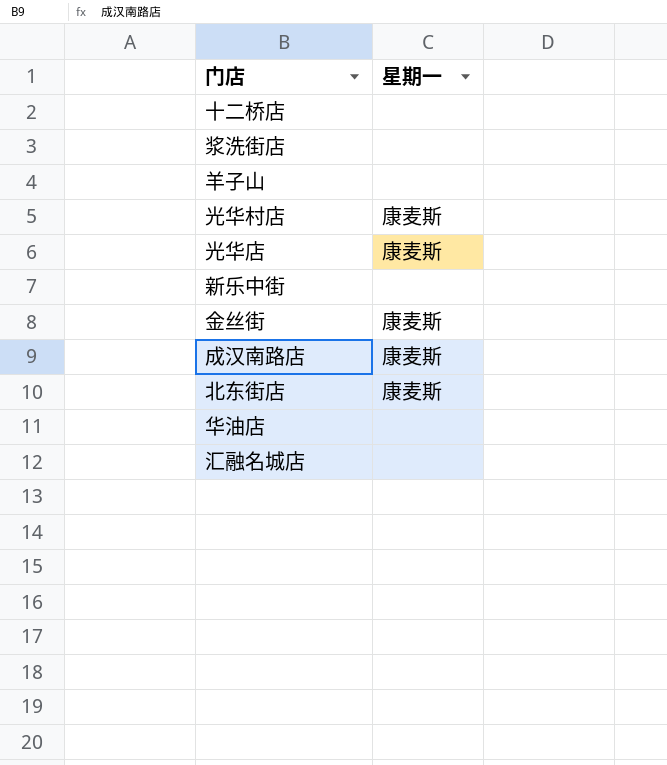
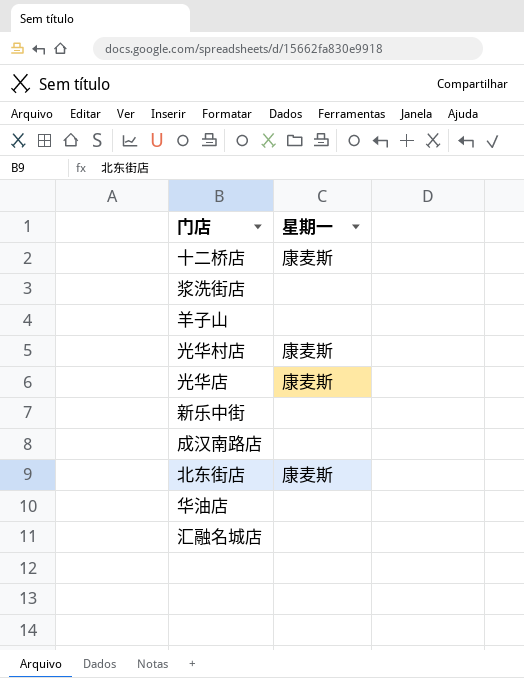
row 金丝街: 康麦斯 -> none
十二桥店 | 星期一: none -> 康麦斯
成汉南路店 | 星期一: 康麦斯 -> none

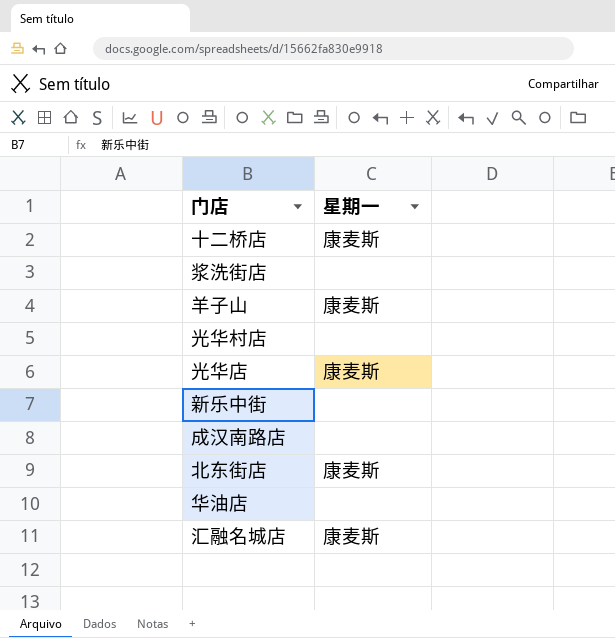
羊子山 | 星期一: none -> 康麦斯
光华村店 | 星期一: 康麦斯 -> none
汇融名城店 | 星期一: none -> 康麦斯

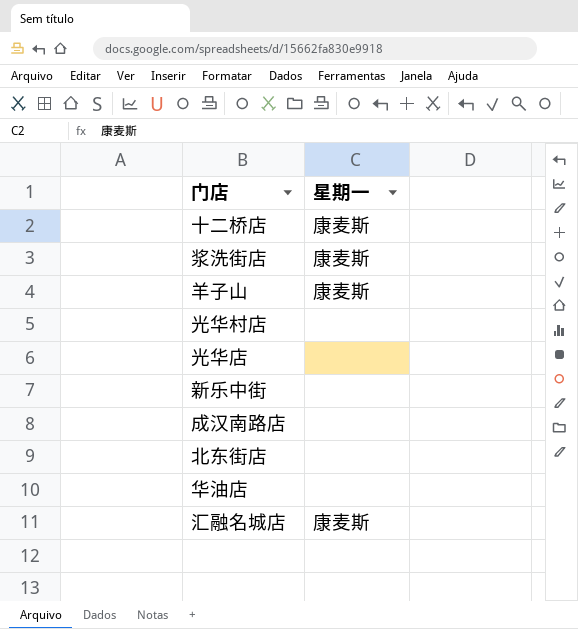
浆洗街店 | 星期一: none -> 康麦斯
光华店 | 星期一: 康麦斯 -> none
北东街店 | 星期一: 康麦斯 -> none

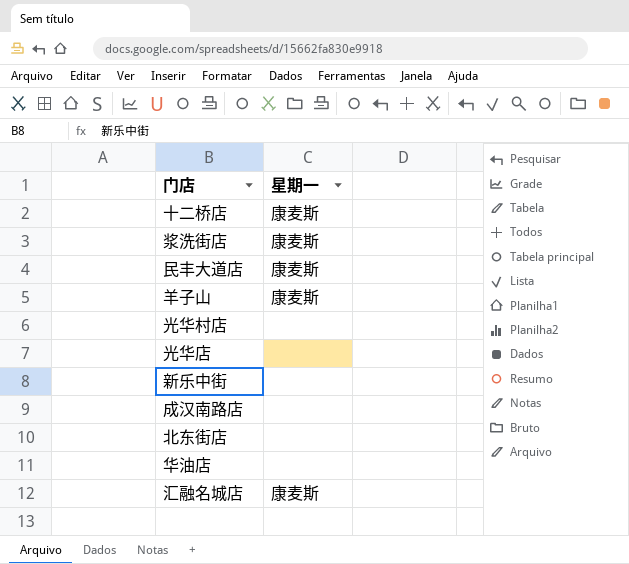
row 民丰大道店: none -> 康麦斯

